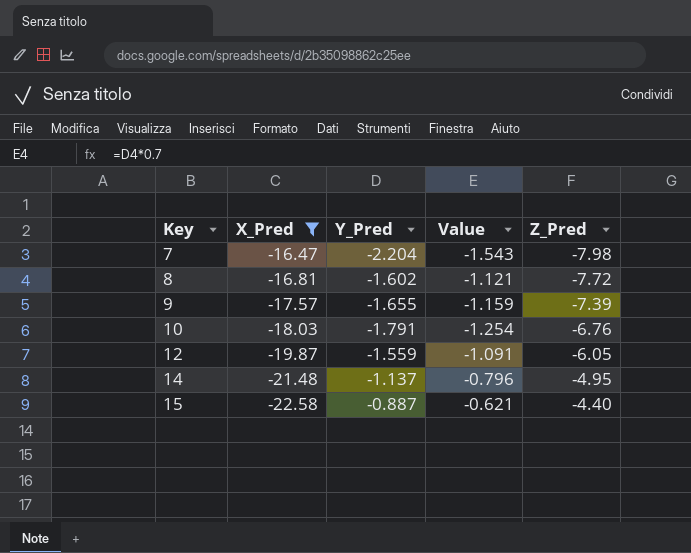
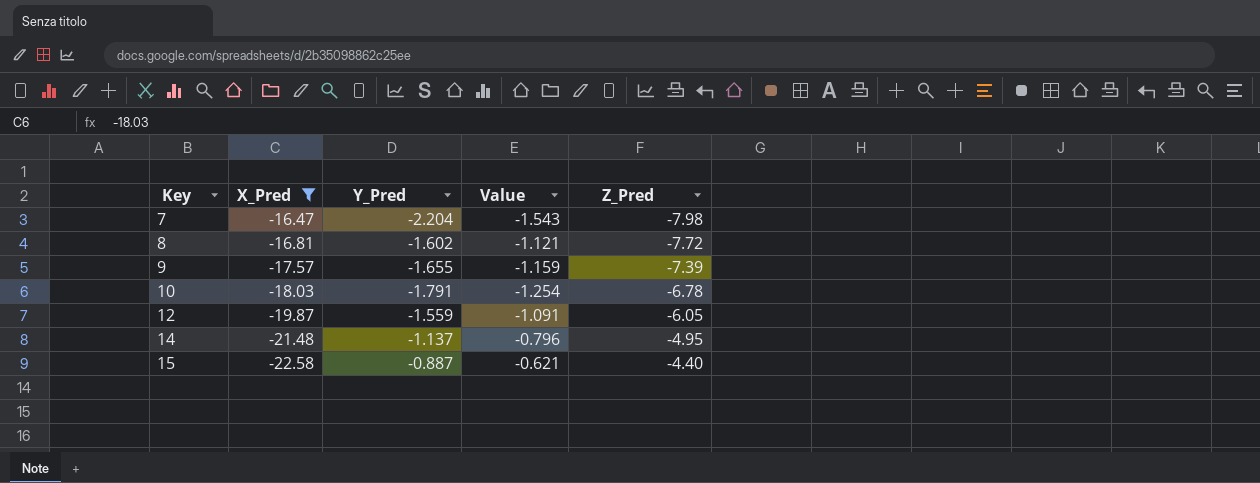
10 | Z_Pred: -6.76 -> -6.78

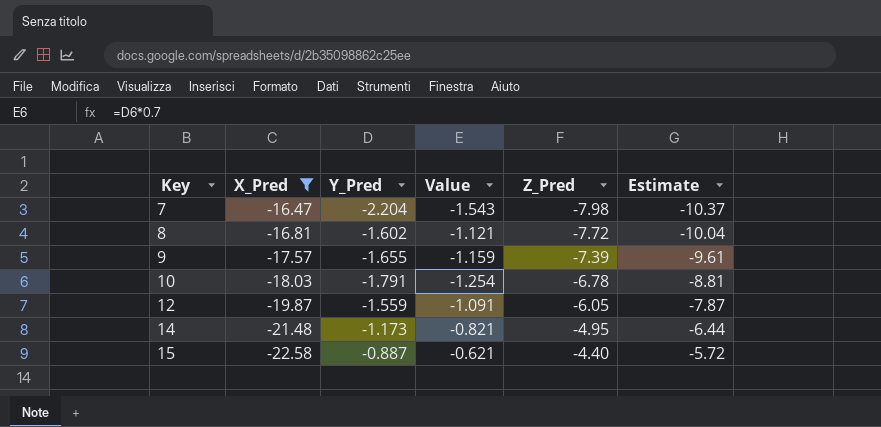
column Estimate | formula: none -> [Z_Pred] * 1.3
14 | Y_Pred: -1.137 -> -1.173
14 | Value: -0.796 -> -0.821

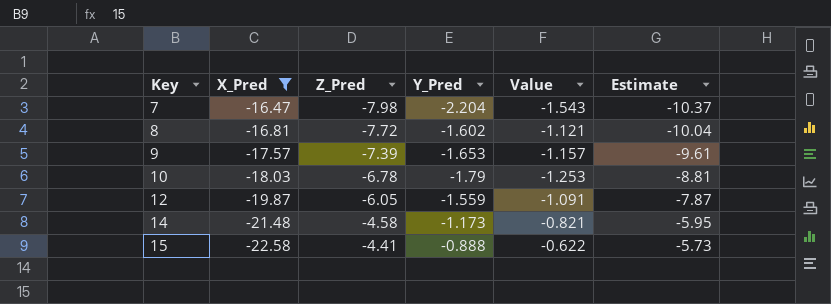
column Z_Pred | position: 5 -> 3
9 | Y_Pred: -1.655 -> -1.653
9 | Value: -1.159 -> -1.157
10 | Y_Pred: -1.791 -> -1.79
10 | Value: -1.254 -> -1.253
14 | Z_Pred: -4.95 -> -4.58
14 | Estimate: -6.44 -> -5.95
15 | Z_Pred: -4.40 -> -4.41
15 | Y_Pred: -0.887 -> -0.888
15 | Value: -0.621 -> -0.622
15 | Estimate: -5.72 -> -5.73

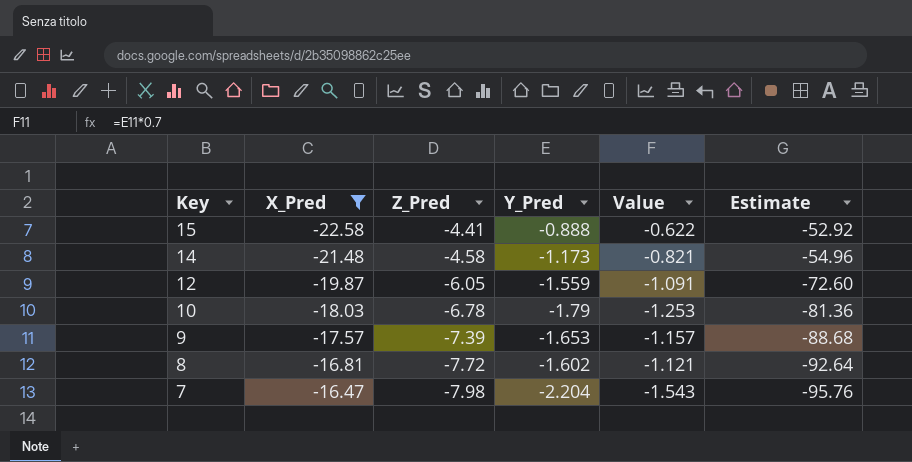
row order: Key ascending -> Key descending
column Estimate | formula: [Z_Pred] * 1.3 -> [Z_Pred] * 12

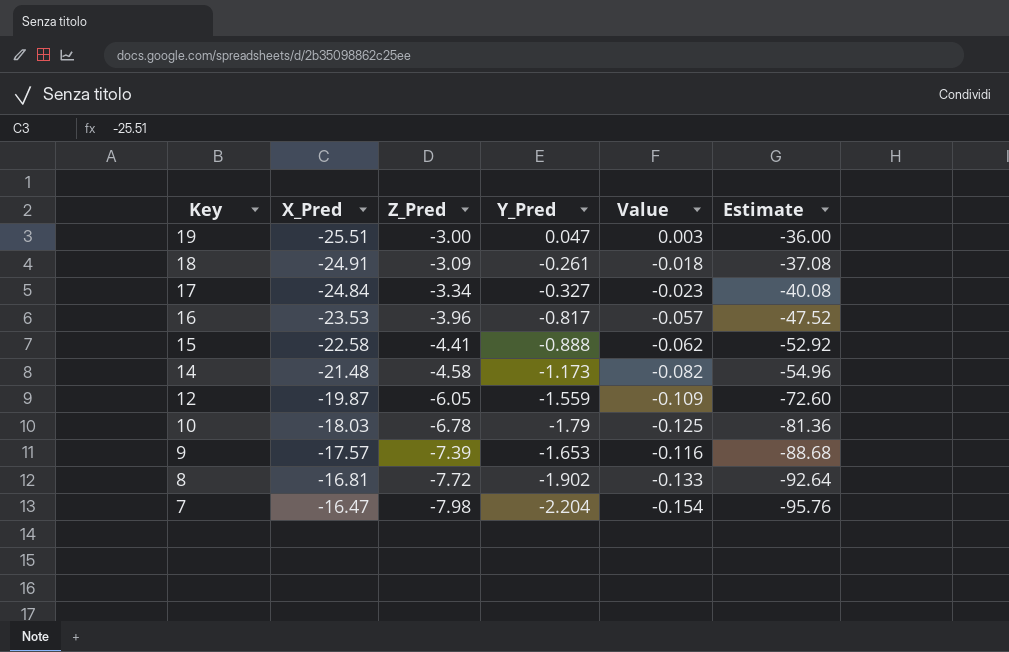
filter: X_Pred >= -22.58 -> none
column Value | formula: [Y_Pred] * 0.7 -> [Y_Pred] * 0.07
8 | Y_Pred: -1.602 -> -1.902

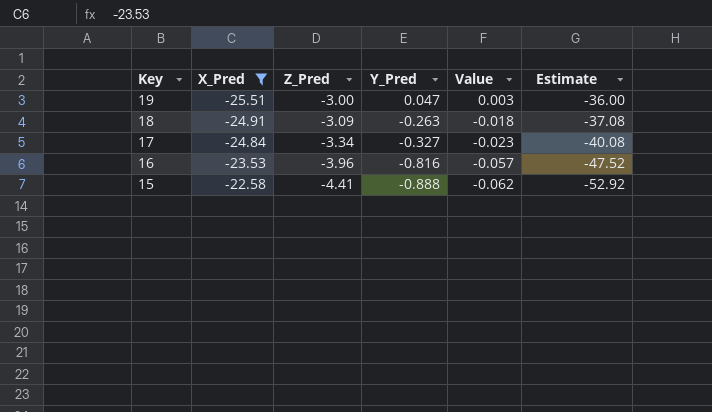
filter: none -> X_Pred <= -22.58
18 | Y_Pred: -0.261 -> -0.263
16 | Y_Pred: -0.817 -> -0.816

